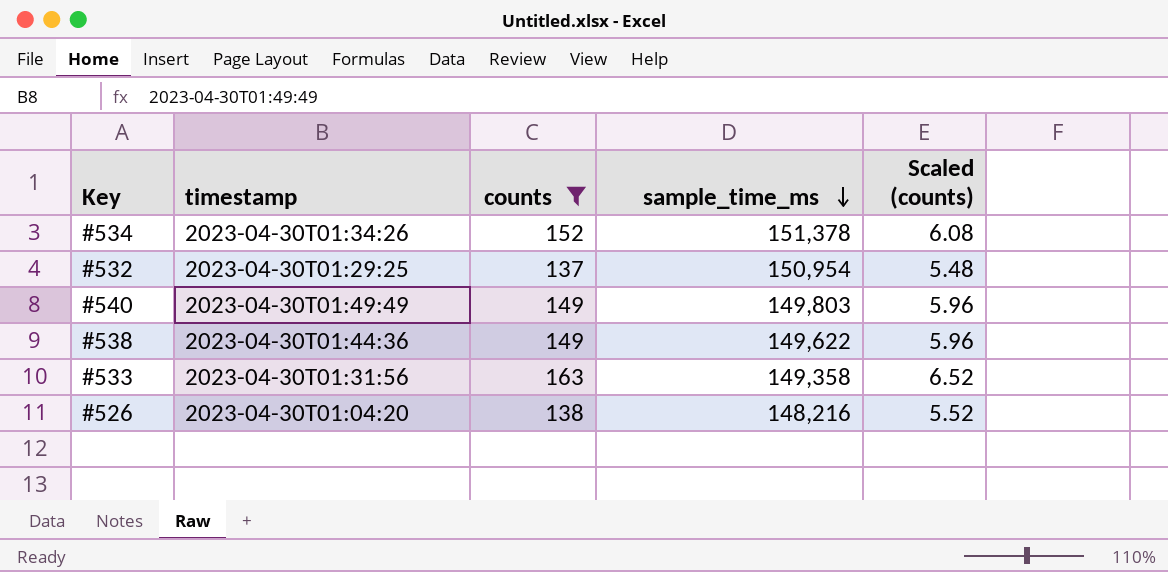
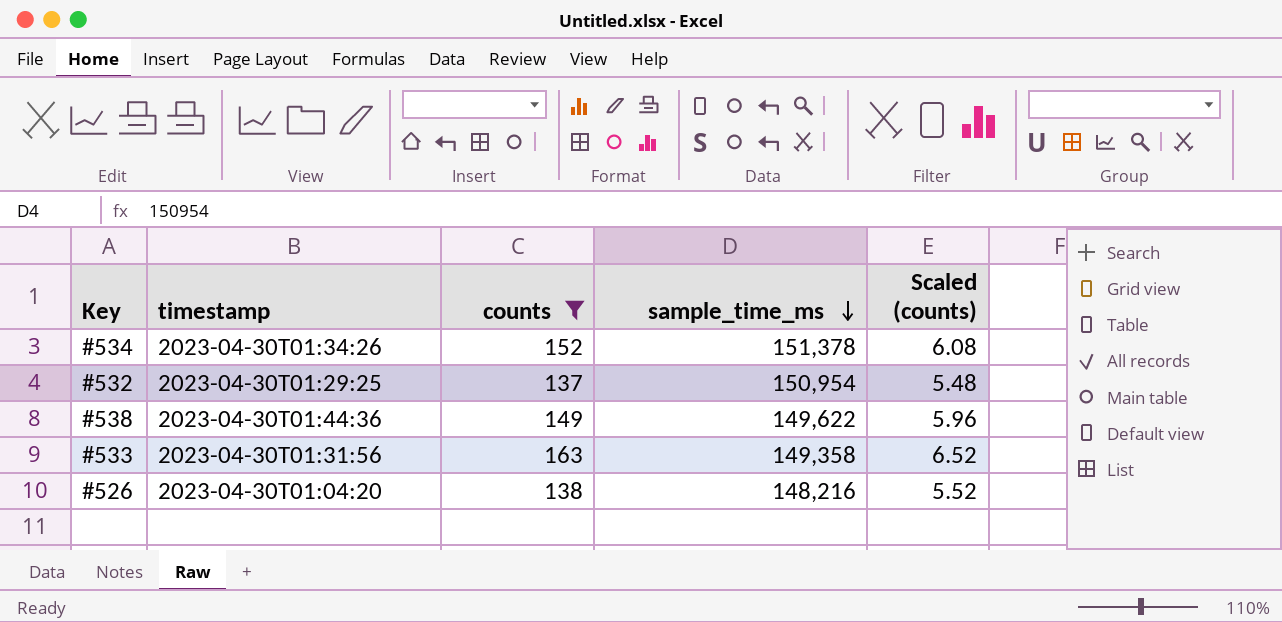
row #540: 2023-04-30T01:49:49 | 149 | 149,803 | 5.96 -> none

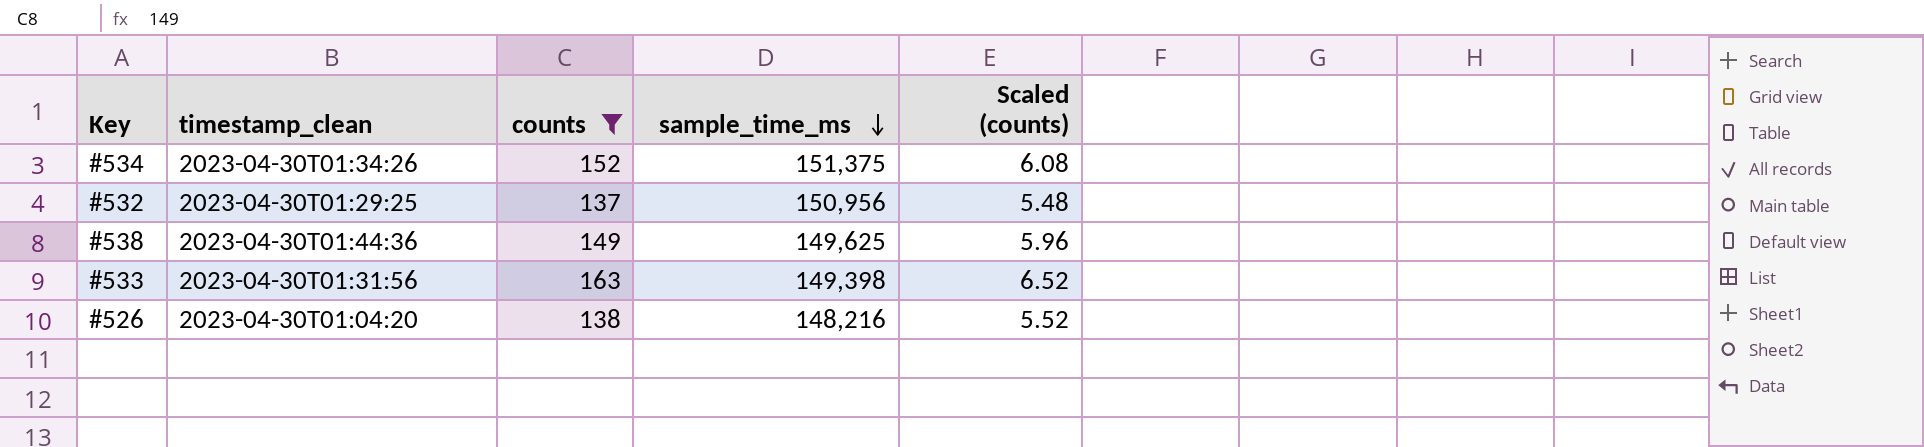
column name: timestamp -> timestamp_clean
#534 | sample_time_ms: 151,378 -> 151,375
#532 | sample_time_ms: 150,954 -> 150,956
#538 | sample_time_ms: 149,622 -> 149,625
#533 | sample_time_ms: 149,358 -> 149,398

